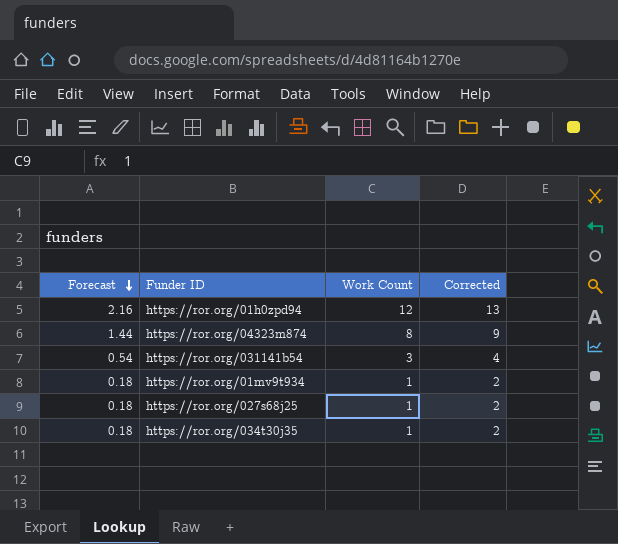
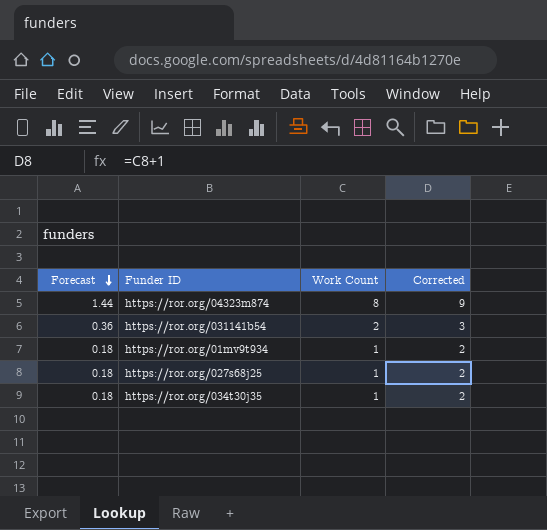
row https://ror.org/01h0zpd94: 2.16 | 12 | 13 -> none
https://ror.org/031141b54 | Forecast: 0.54 -> 0.36
https://ror.org/031141b54 | Work Count: 3 -> 2
https://ror.org/031141b54 | Corrected: 4 -> 3

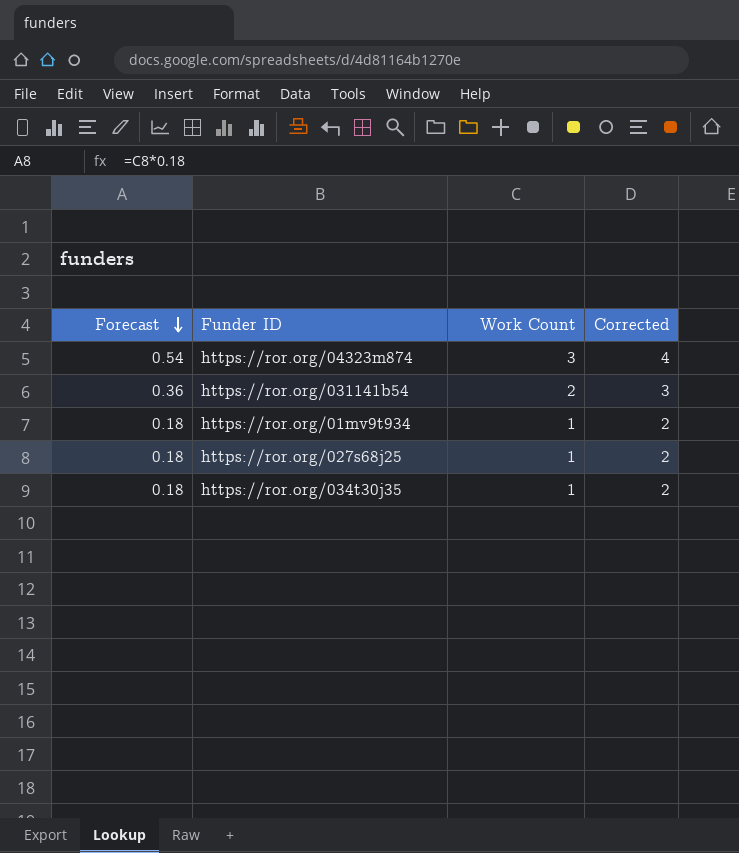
https://ror.org/04323m874 | Forecast: 1.44 -> 0.54
https://ror.org/04323m874 | Work Count: 8 -> 3
https://ror.org/04323m874 | Corrected: 9 -> 4

